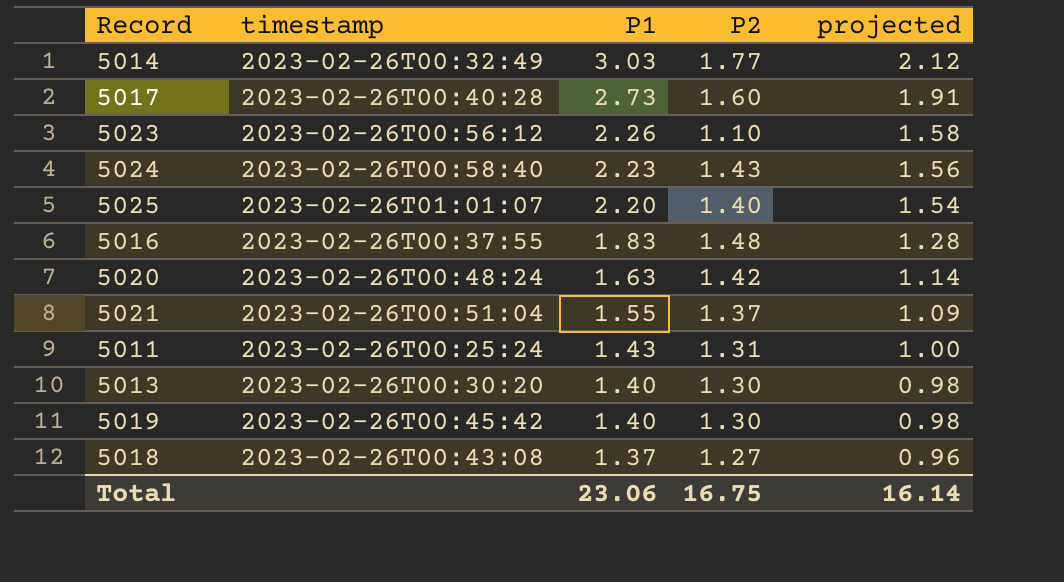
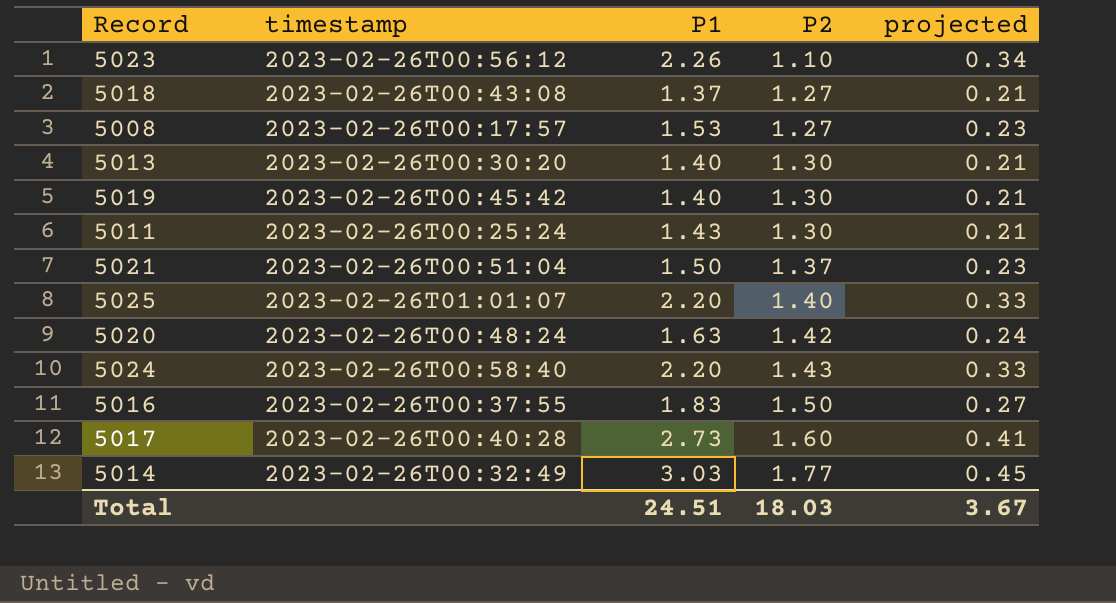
row order: P1 descending -> P2 ascending
column projected | formula: [P1] * 0.7 -> [P1] * 0.15
row 5008: none -> 2023-02-26T00:17:57 | 1.53 | 1.27 | 0.23
5011 | P2: 1.31 -> 1.30
5021 | P1: 1.55 -> 1.50
5024 | P1: 2.23 -> 2.20
5016 | P2: 1.48 -> 1.50
Total | P1: 23.06 -> 24.51
Total | P2: 16.75 -> 18.03
Total | projected: 16.14 -> 3.67

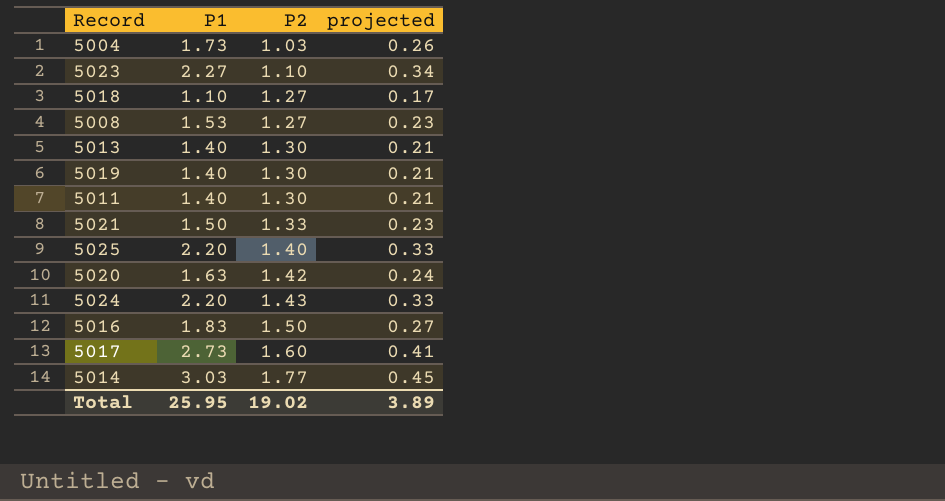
column timestamp | position: 2 -> none
row 5004: none -> 1.73 | 1.03 | 0.26
5023 | P1: 2.26 -> 2.27
5018 | P1: 1.37 -> 1.10
5018 | projected: 0.21 -> 0.17
5011 | P1: 1.43 -> 1.40
5021 | P2: 1.37 -> 1.33
Total | P1: 24.51 -> 25.95
Total | P2: 18.03 -> 19.02
Total | projected: 3.67 -> 3.89

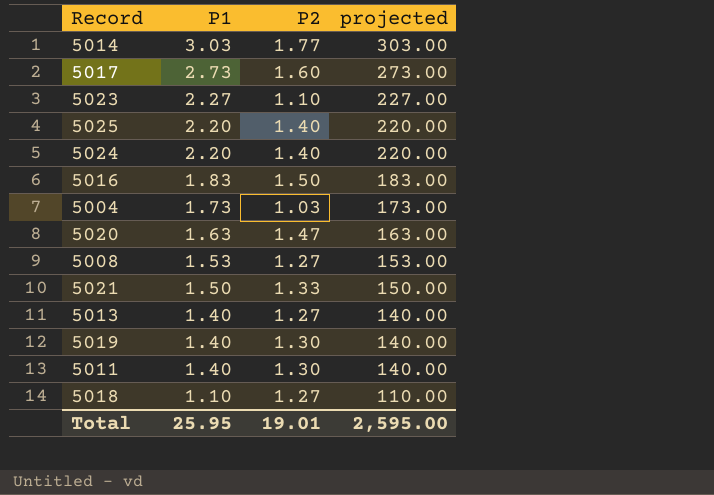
row order: P2 ascending -> P1 descending
column projected | formula: [P1] * 0.15 -> [P1] * 100
5024 | P2: 1.43 -> 1.40
5020 | P2: 1.42 -> 1.47
5013 | P2: 1.30 -> 1.27
Total | P2: 19.02 -> 19.01
Total | projected: 3.89 -> 2,595.00

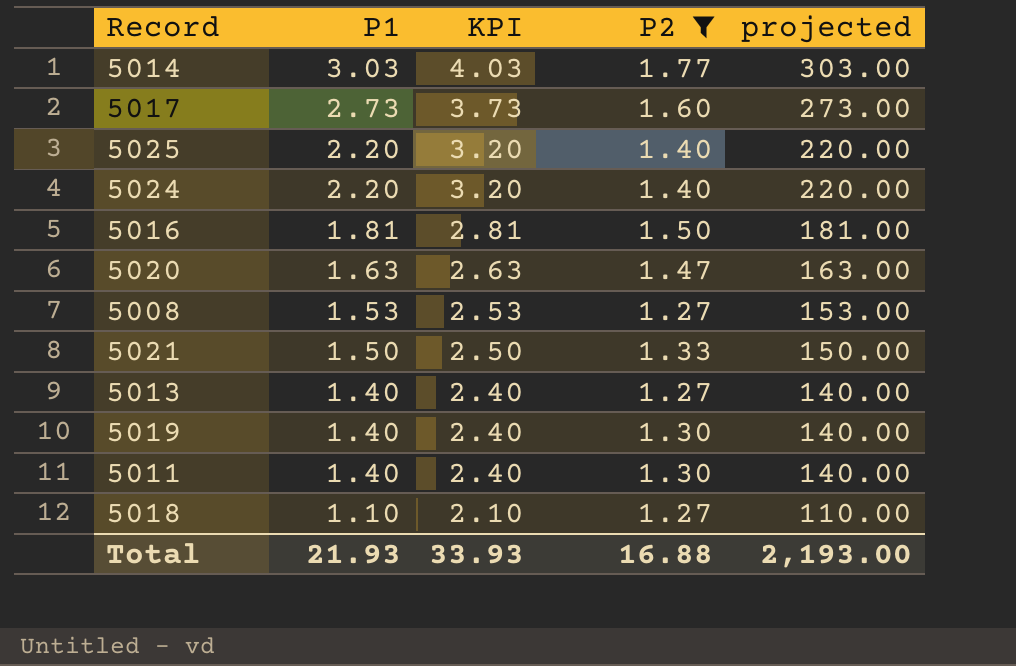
filter: none -> P2 >= 1.27
column KPI | formula: none -> [P1] + 1
5016 | P1: 1.83 -> 1.81
5016 | projected: 183.00 -> 181.00
Total | P1: 25.95 -> 21.93
Total | P2: 19.01 -> 16.88
Total | projected: 2,595.00 -> 2,193.00

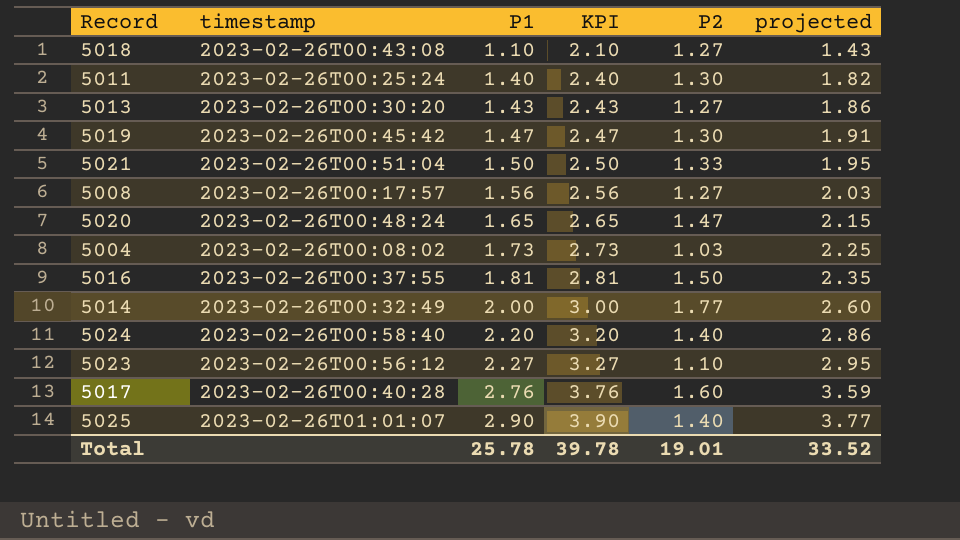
filter: P2 >= 1.27 -> none
row order: P1 descending -> P1 ascending
column timestamp | position: none -> 2
column projected | formula: [P1] * 100 -> [P1] * 1.3
5013 | P1: 1.40 -> 1.43
5013 | KPI: 2.40 -> 2.43
5019 | P1: 1.40 -> 1.47
5019 | KPI: 2.40 -> 2.47
5008 | P1: 1.53 -> 1.56
5008 | KPI: 2.53 -> 2.56
5020 | P1: 1.63 -> 1.65
5020 | KPI: 2.63 -> 2.65
5014 | P1: 3.03 -> 2.00
5014 | KPI: 4.03 -> 3.00
5017 | P1: 2.73 -> 2.76
5017 | KPI: 3.73 -> 3.76
5025 | P1: 2.20 -> 2.90
5025 | KPI: 3.20 -> 3.90
Total | P1: 21.93 -> 25.78
Total | KPI: 33.93 -> 39.78
Total | P2: 16.88 -> 19.01
Total | projected: 2,193.00 -> 33.52

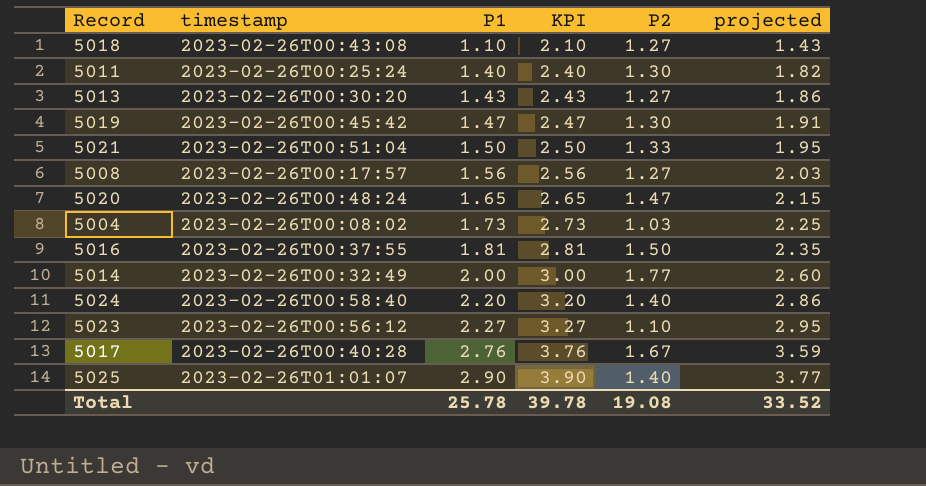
5017 | P2: 1.60 -> 1.67
Total | P2: 19.01 -> 19.08

